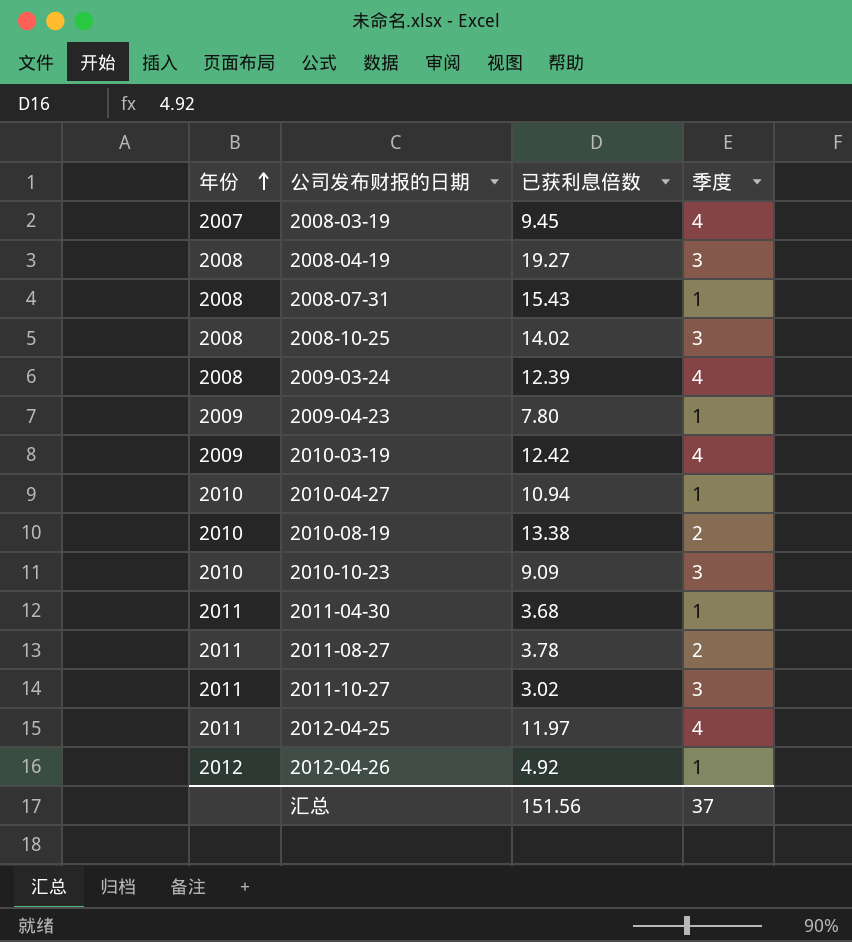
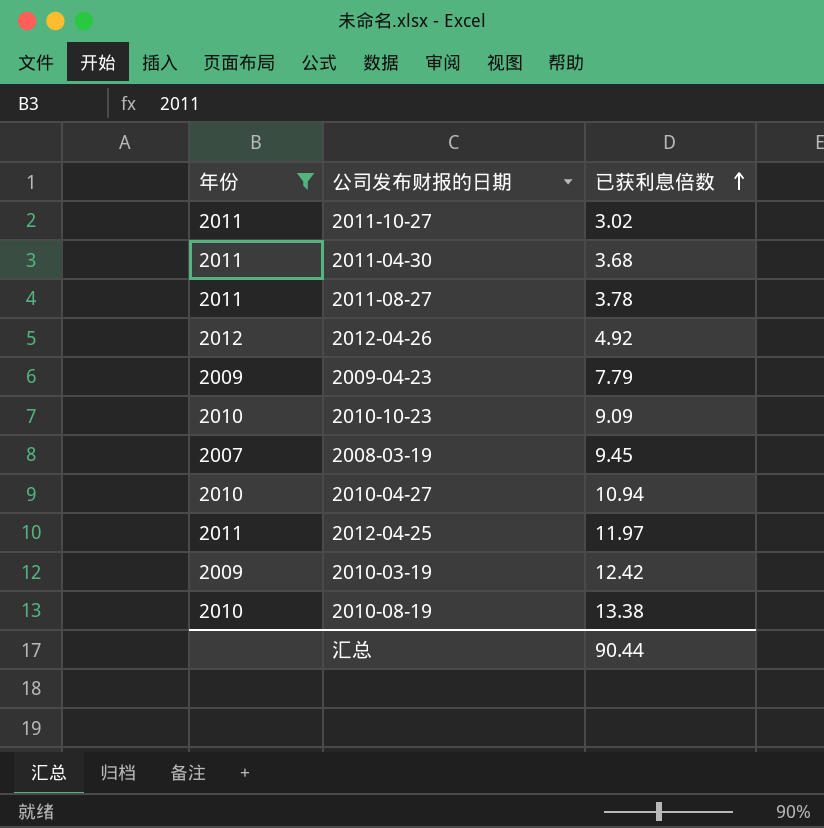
filter: none -> 年份 != 2008
row order: 年份 ascending -> 已获利息倍数 ascending
column 季度 | position: 4 -> none
2009-04-23 | 已获利息倍数: 7.80 -> 7.79
汇总 | 已获利息倍数: 151.56 -> 90.44

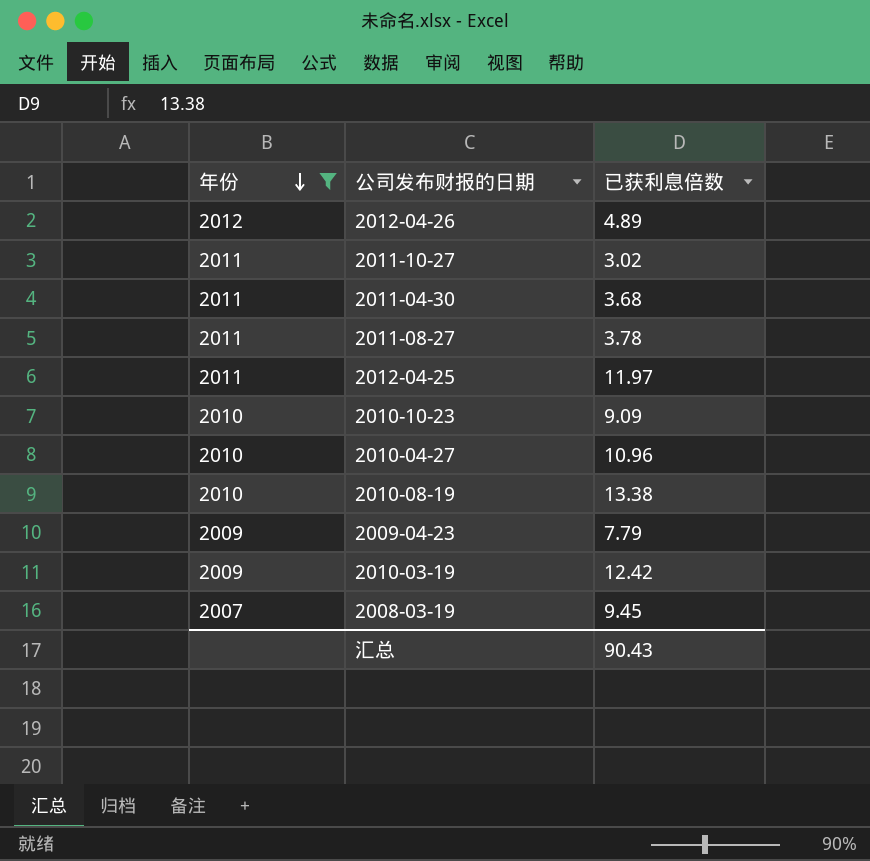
row order: 已获利息倍数 ascending -> 年份 descending
2012-04-26 | 已获利息倍数: 4.92 -> 4.89
2010-04-27 | 已获利息倍数: 10.94 -> 10.96
汇总 | 已获利息倍数: 90.44 -> 90.43

